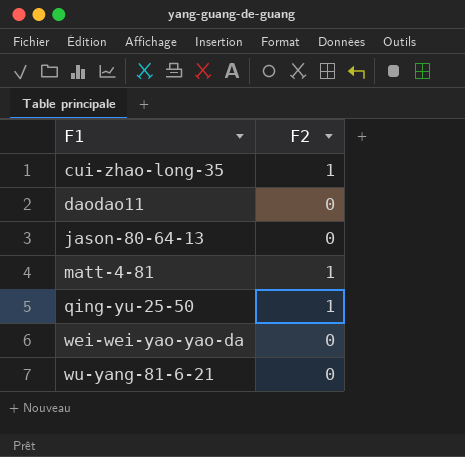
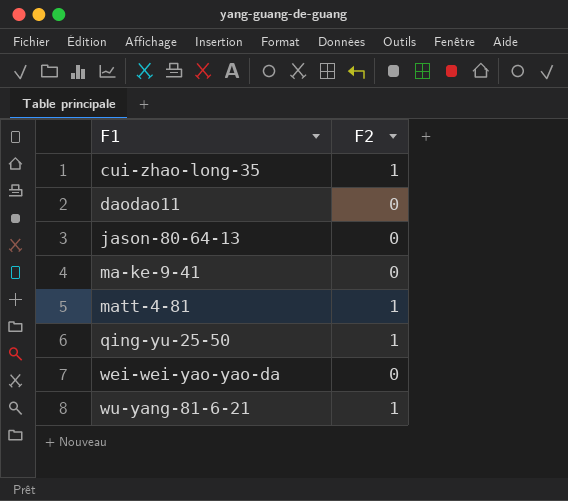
row ma-ke-9-41: none -> 0
wu-yang-81-6-21 | F2: 0 -> 1

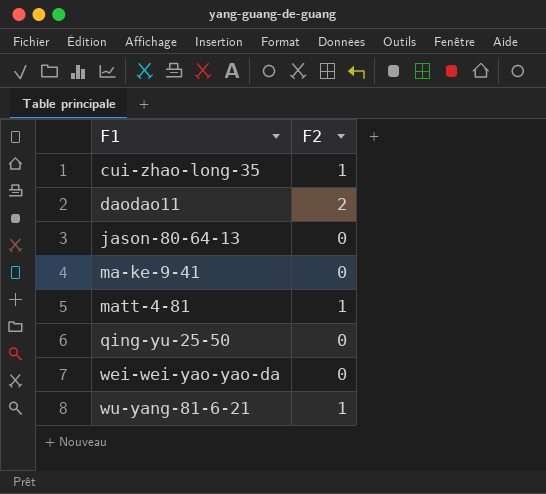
daodao11 | F2: 0 -> 2
qing-yu-25-50 | F2: 1 -> 0

